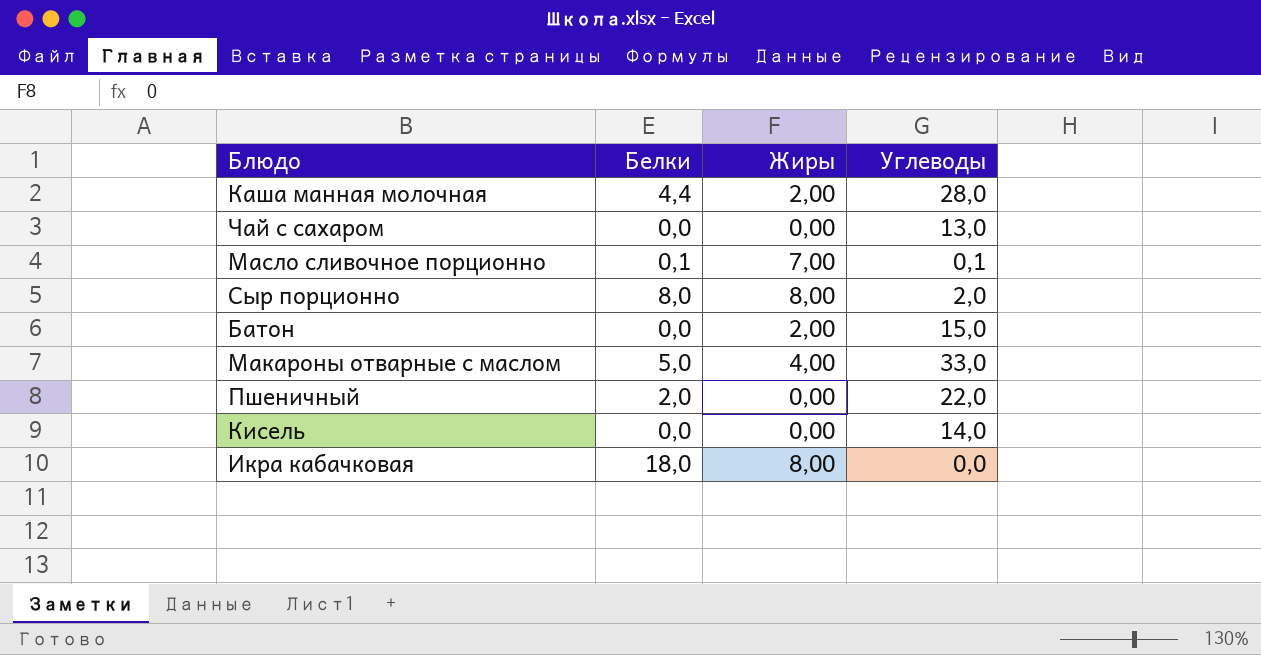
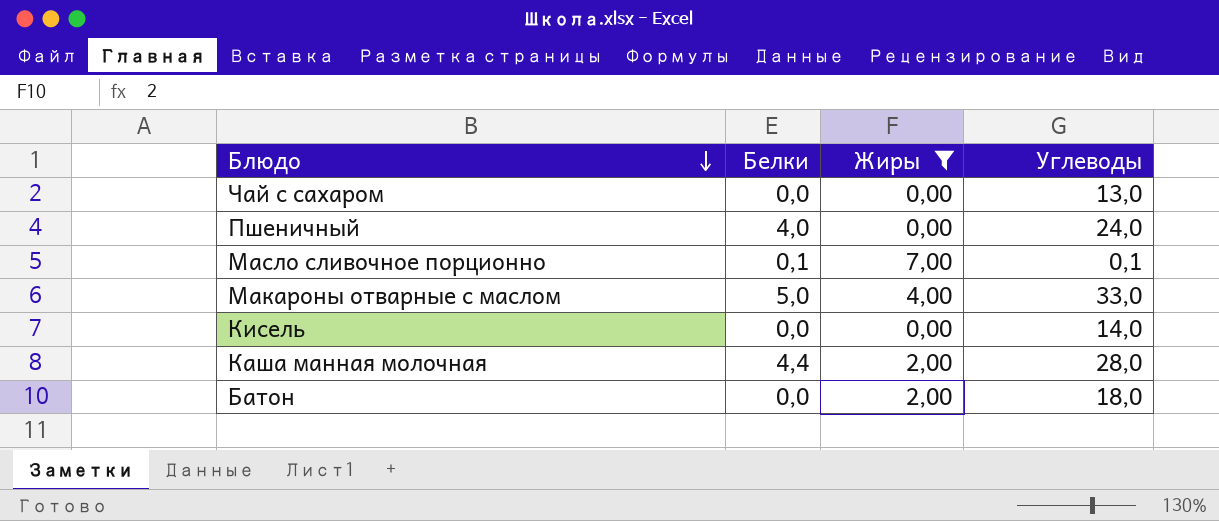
filter: none -> Жиры != 8,00
row order: none -> Блюдо descending
Пшеничный | Белки: 2,0 -> 4,0
Пшеничный | Углеводы: 22,0 -> 24,0
Батон | Углеводы: 15,0 -> 18,0

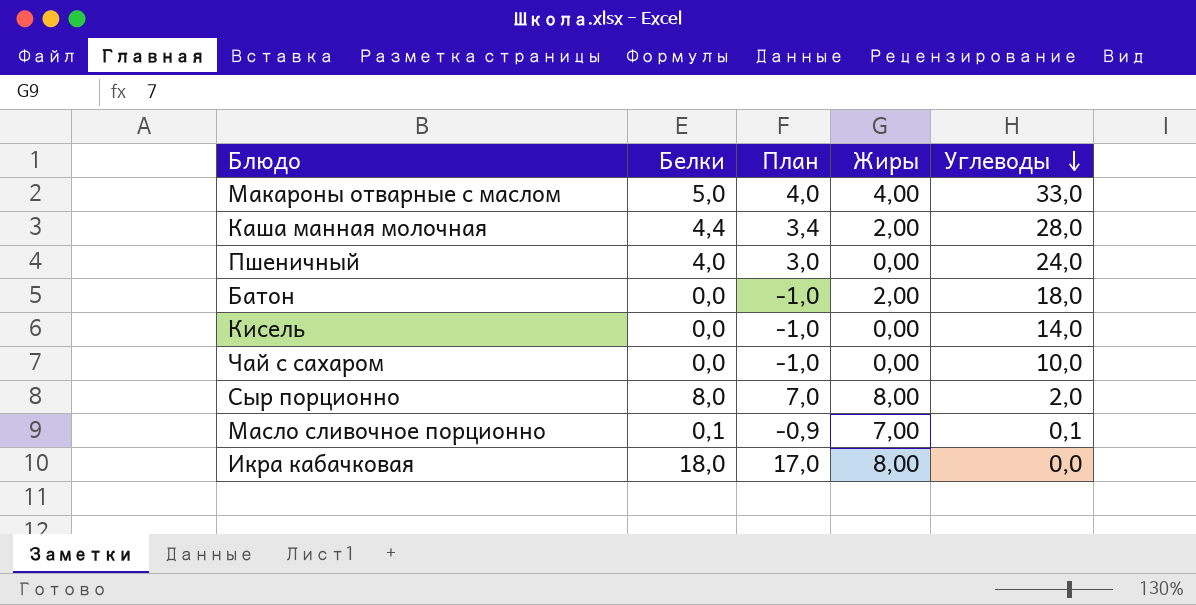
filter: Жиры != 8,00 -> none
row order: Блюдо descending -> Углеводы descending
column План | formula: none -> [Белки] - 1
Чай с сахаром | Углеводы: 13,0 -> 10,0

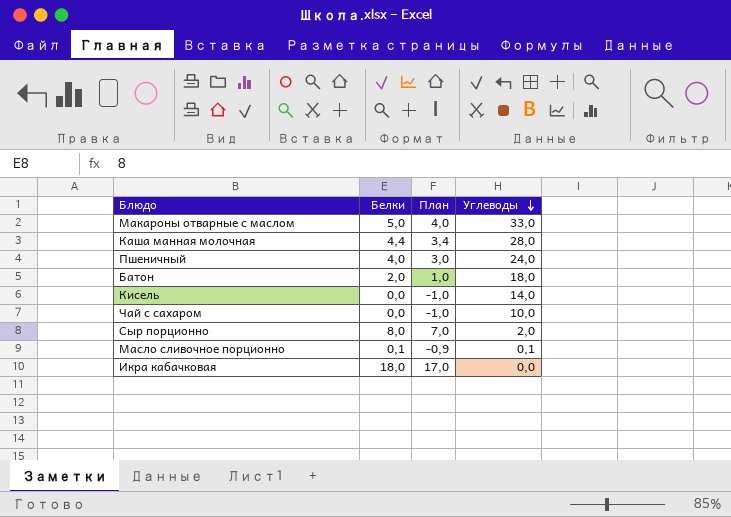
column Жиры | position: 4 -> none
Батон | Белки: 0,0 -> 2,0
Батон | План: -1,0 -> 1,0

